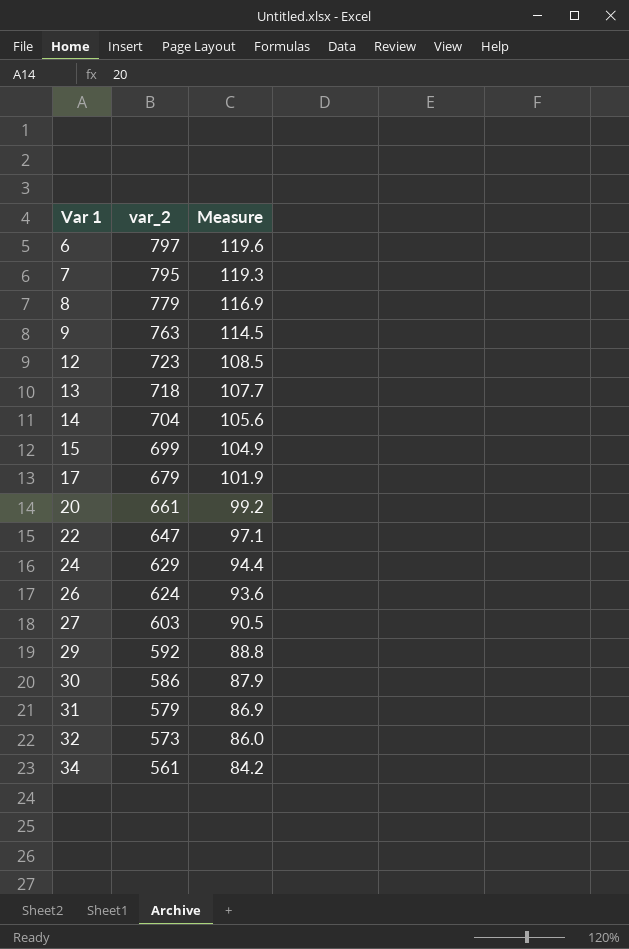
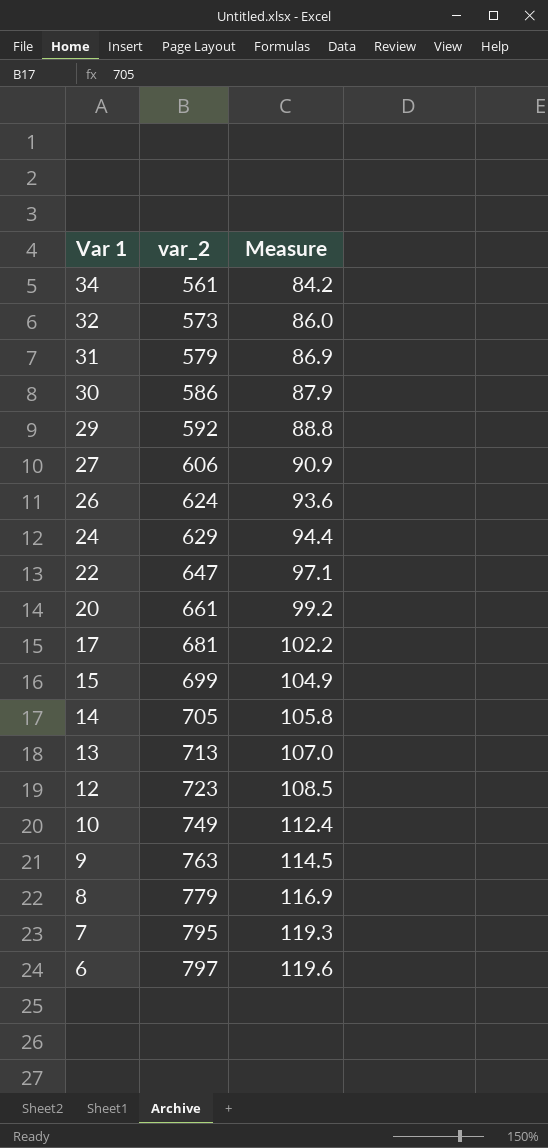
row order: Var 1 ascending -> Var 1 descending
27 | var_2: 603 -> 606
27 | Measure: 90.5 -> 90.9
17 | var_2: 679 -> 681
17 | Measure: 101.9 -> 102.2
14 | var_2: 704 -> 705
14 | Measure: 105.6 -> 105.8
13 | var_2: 718 -> 713
13 | Measure: 107.7 -> 107.0
row 10: none -> 749 | 112.4

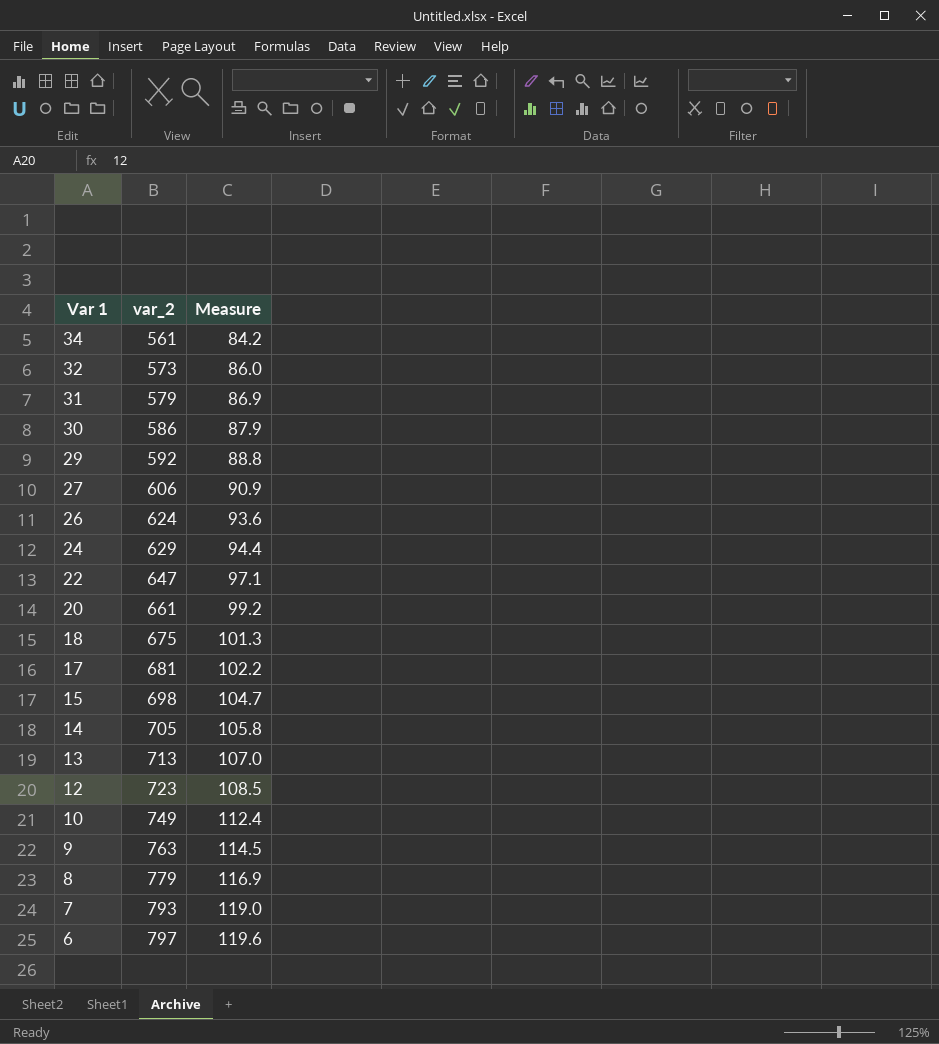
row 18: none -> 675 | 101.3
15 | var_2: 699 -> 698
15 | Measure: 104.9 -> 104.7
7 | var_2: 795 -> 793
7 | Measure: 119.3 -> 119.0

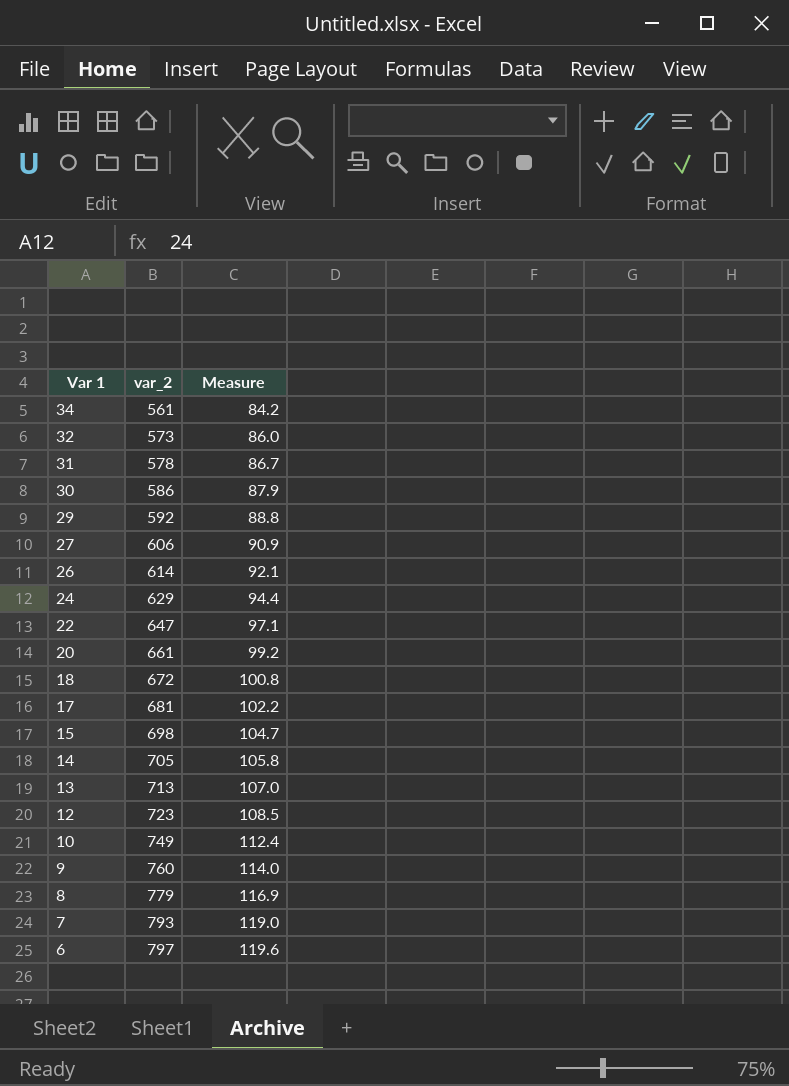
31 | var_2: 579 -> 578
31 | Measure: 86.9 -> 86.7
26 | var_2: 624 -> 614
26 | Measure: 93.6 -> 92.1
18 | var_2: 675 -> 672
18 | Measure: 101.3 -> 100.8
9 | var_2: 763 -> 760
9 | Measure: 114.5 -> 114.0

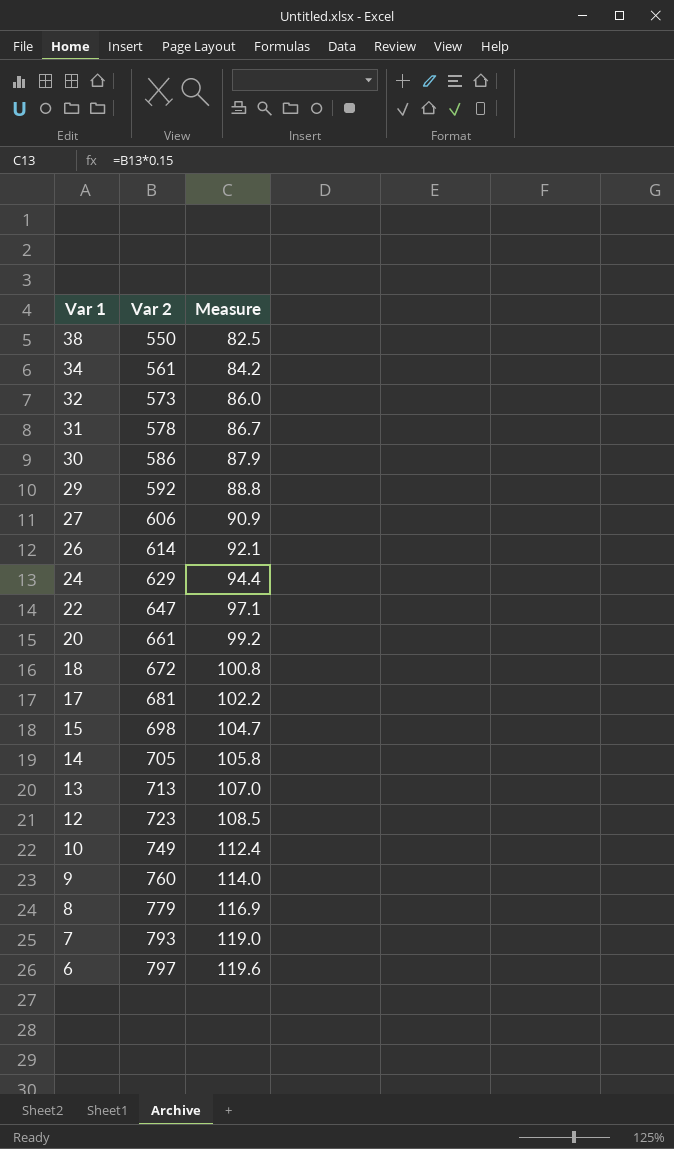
column name: var_2 -> Var 2
row 38: none -> 550 | 82.5

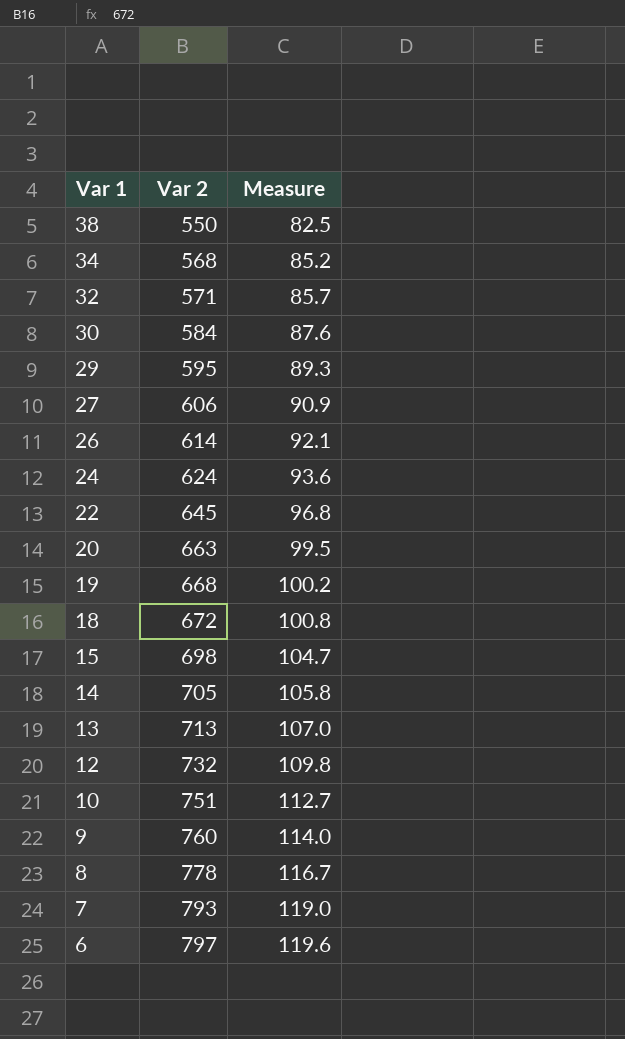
row 31: 578 | 86.7 -> none
row 17: 681 | 102.2 -> none
34 | Var 2: 561 -> 568
34 | Measure: 84.2 -> 85.2
32 | Var 2: 573 -> 571
32 | Measure: 86.0 -> 85.7
30 | Var 2: 586 -> 584
30 | Measure: 87.9 -> 87.6
29 | Var 2: 592 -> 595
29 | Measure: 88.8 -> 89.3
24 | Var 2: 629 -> 624
24 | Measure: 94.4 -> 93.6
22 | Var 2: 647 -> 645
22 | Measure: 97.1 -> 96.8
20 | Var 2: 661 -> 663
20 | Measure: 99.2 -> 99.5
row 19: none -> 668 | 100.2
12 | Var 2: 723 -> 732
12 | Measure: 108.5 -> 109.8
10 | Var 2: 749 -> 751
10 | Measure: 112.4 -> 112.7
8 | Var 2: 779 -> 778
8 | Measure: 116.9 -> 116.7

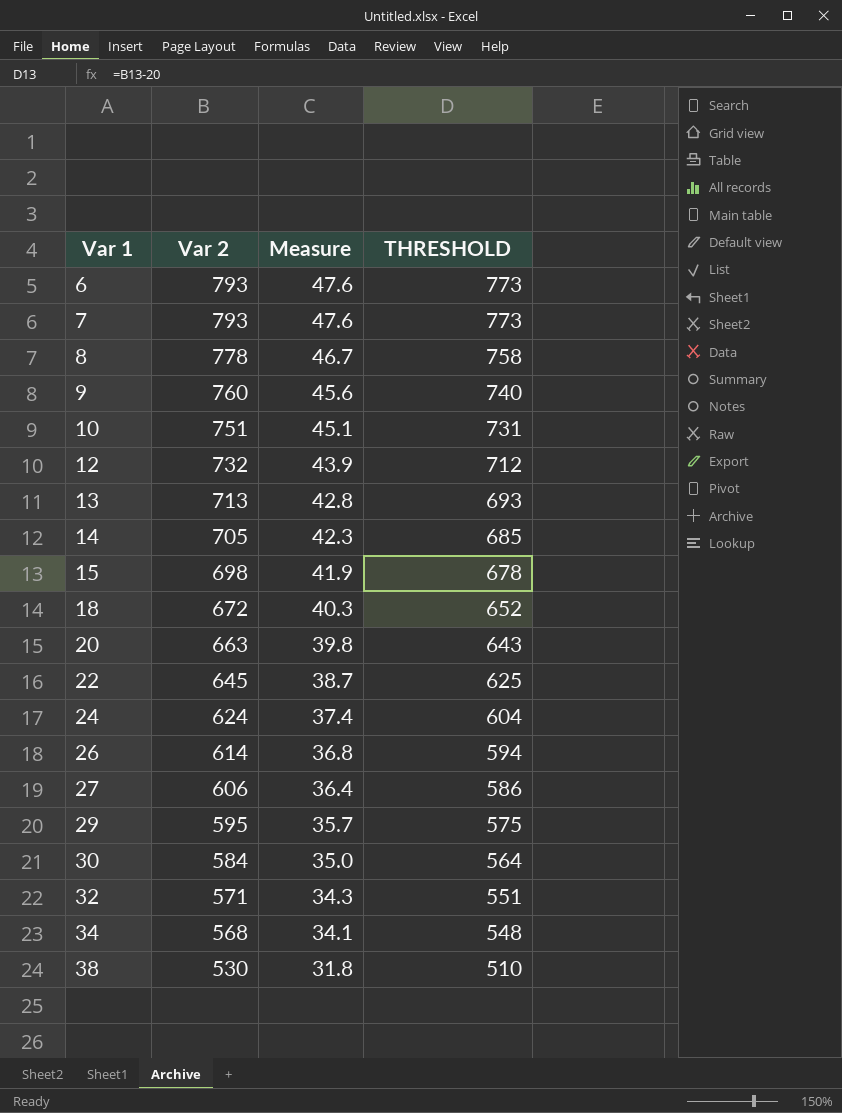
row order: Var 1 descending -> Var 1 ascending
column Measure | formula: [Var 2] * 0.15 -> [Var 2] * 0.06
column THRESHOLD | formula: none -> [Var 2] - 20
row 19: 668 | 100.2 -> none
6 | Var 2: 797 -> 793
38 | Var 2: 550 -> 530

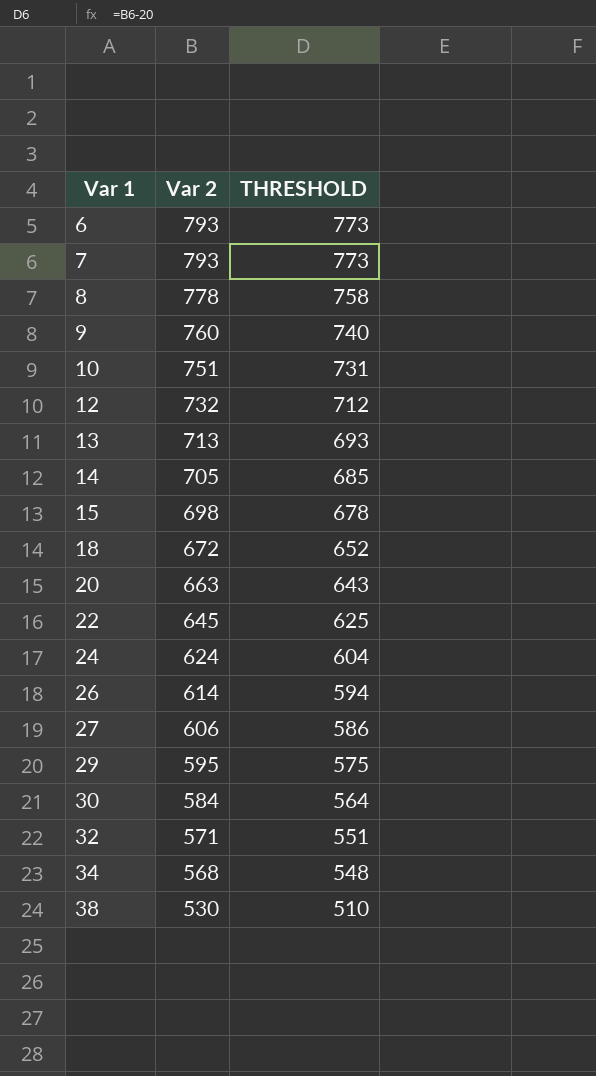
column Measure | formula: [Var 2] * 0.06 -> none

